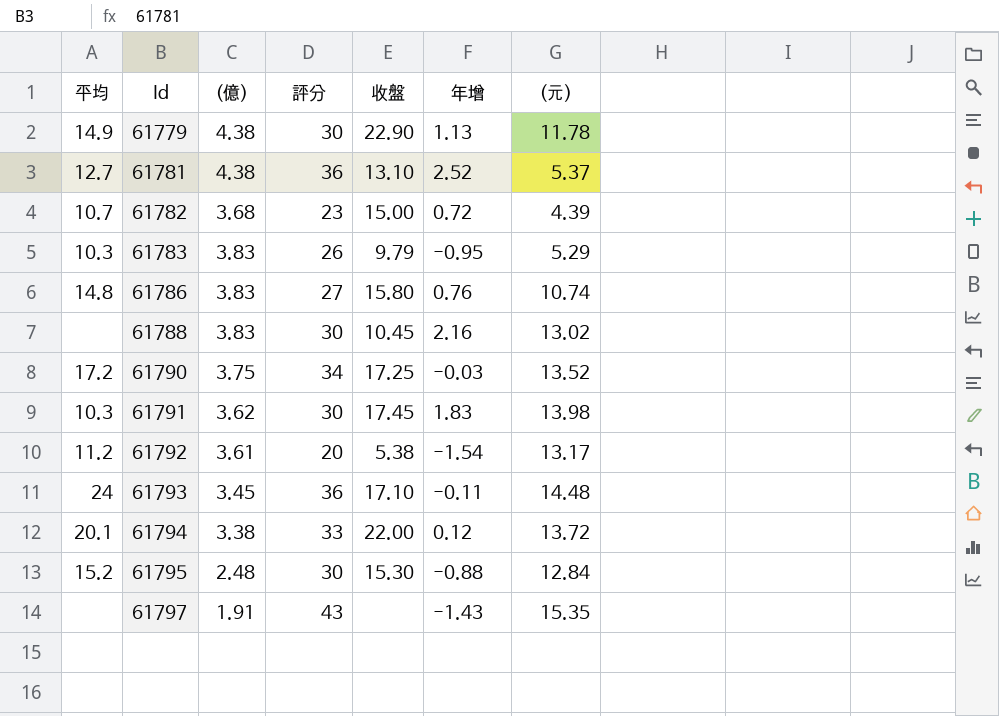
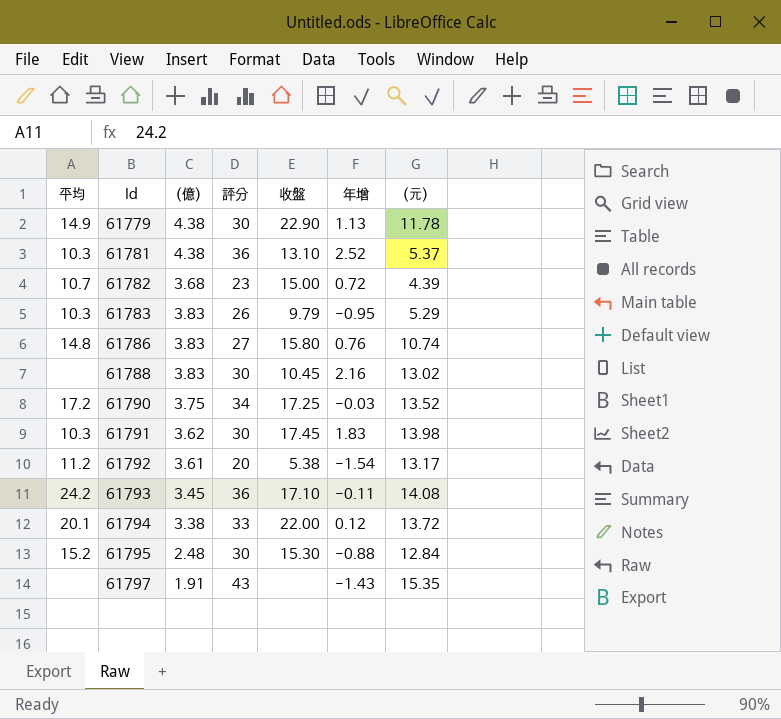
61781 | 平均: 12.7 -> 10.3
61793 | 平均: 24 -> 24.2
61793 | (元): 14.48 -> 14.08

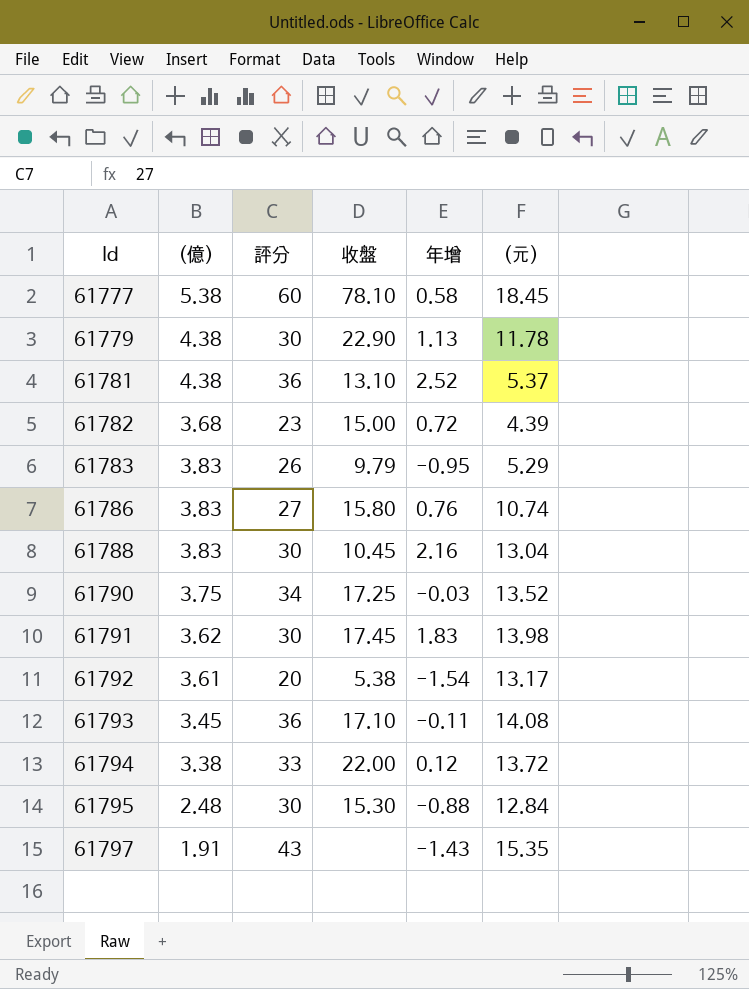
column 平均 | position: 1 -> none
row 61777: none -> 5.38 | 60 | 78.10 | 0.58 | 18.45
61788 | (元): 13.02 -> 13.04

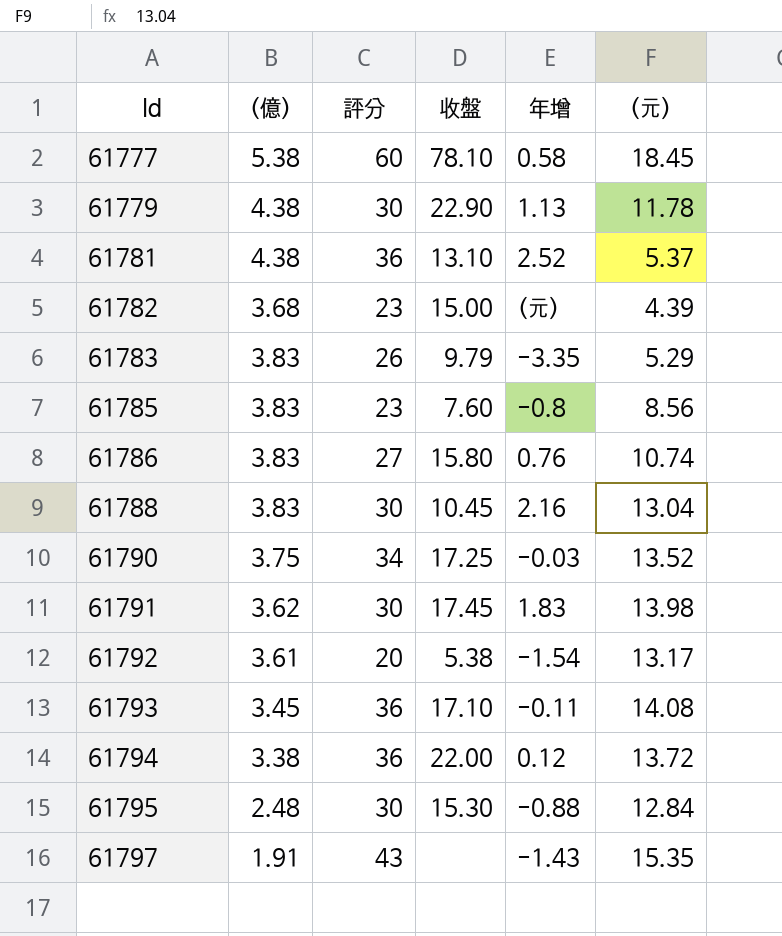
61782 | 年增: 0.72 -> (元)
61783 | 年增: -0.95 -> -3.35
row 61785: none -> 3.83 | 23 | 7.60 | -0.8 | 8.56
61794 | 評分: 33 -> 36

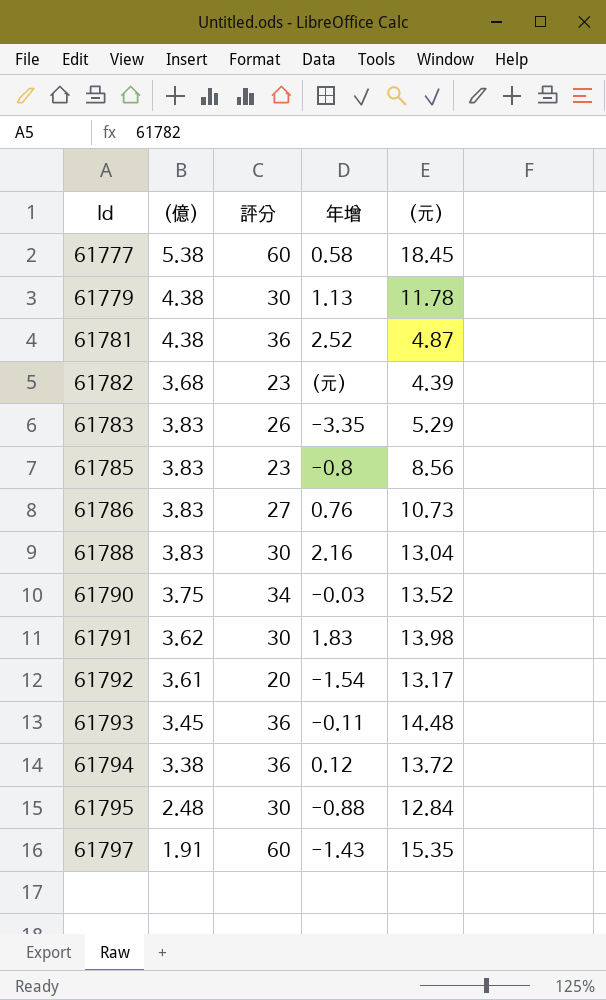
column 收盤 | position: 4 -> none
61781 | (元): 5.37 -> 4.87
61786 | (元): 10.74 -> 10.73
61793 | (元): 14.08 -> 14.48
61797 | 評分: 43 -> 60

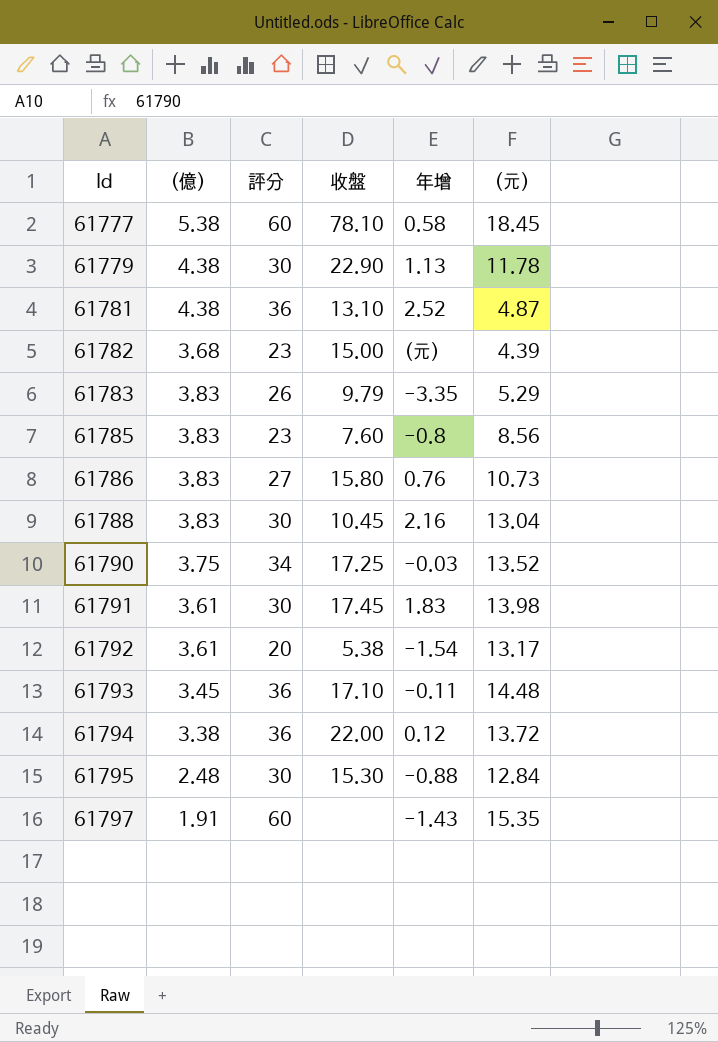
column 收盤 | position: none -> 4
61791 | (億): 3.62 -> 3.61

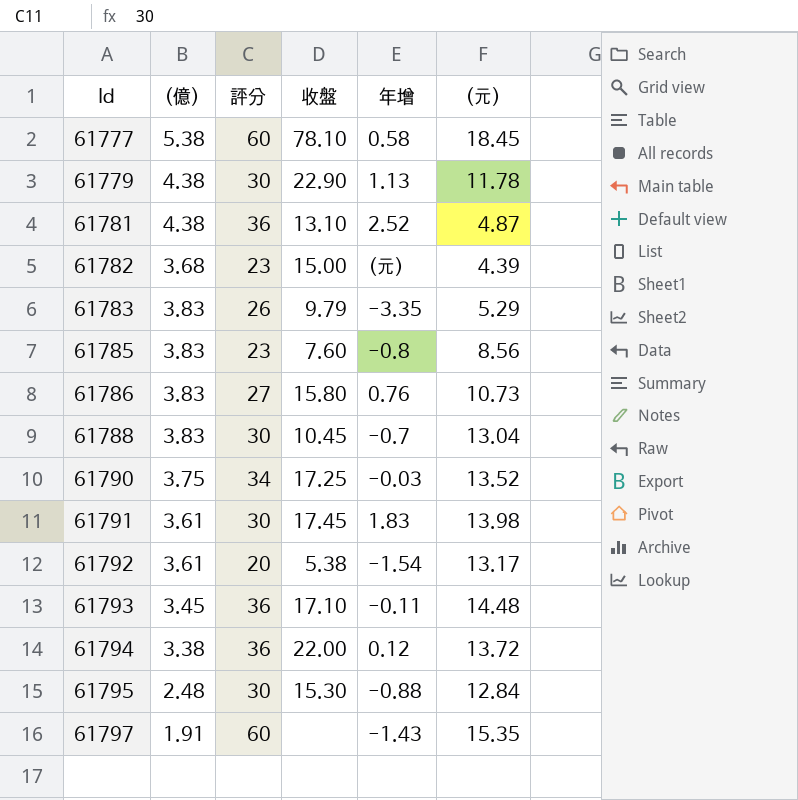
61788 | 年增: 2.16 -> -0.7

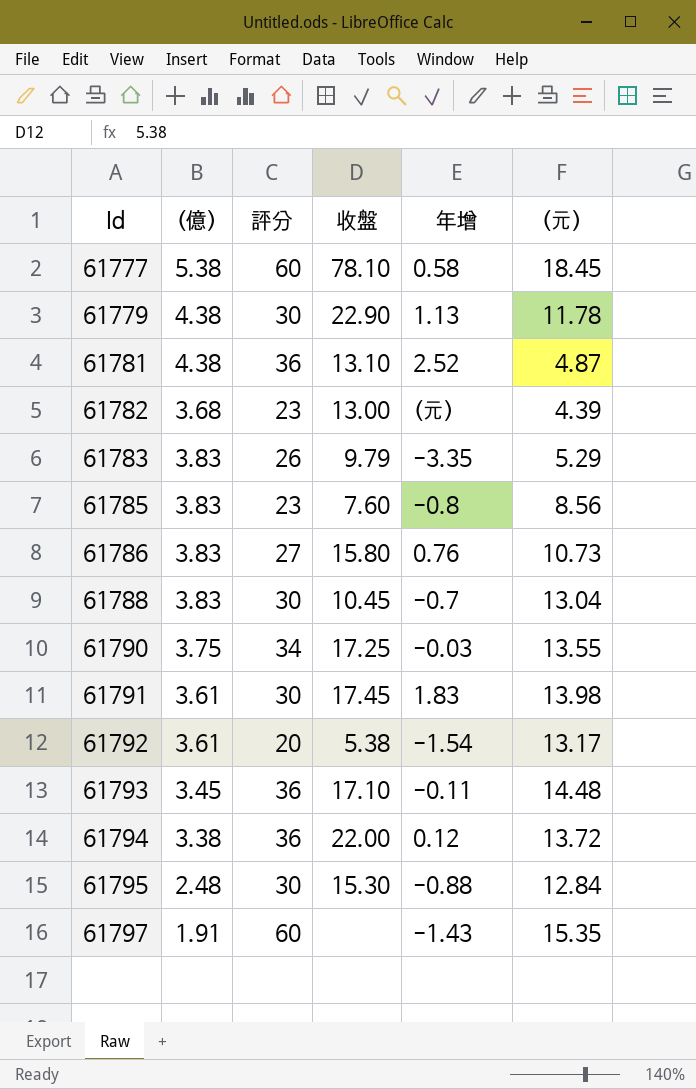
61782 | 收盤: 15.00 -> 13.00
61790 | (元): 13.52 -> 13.55

